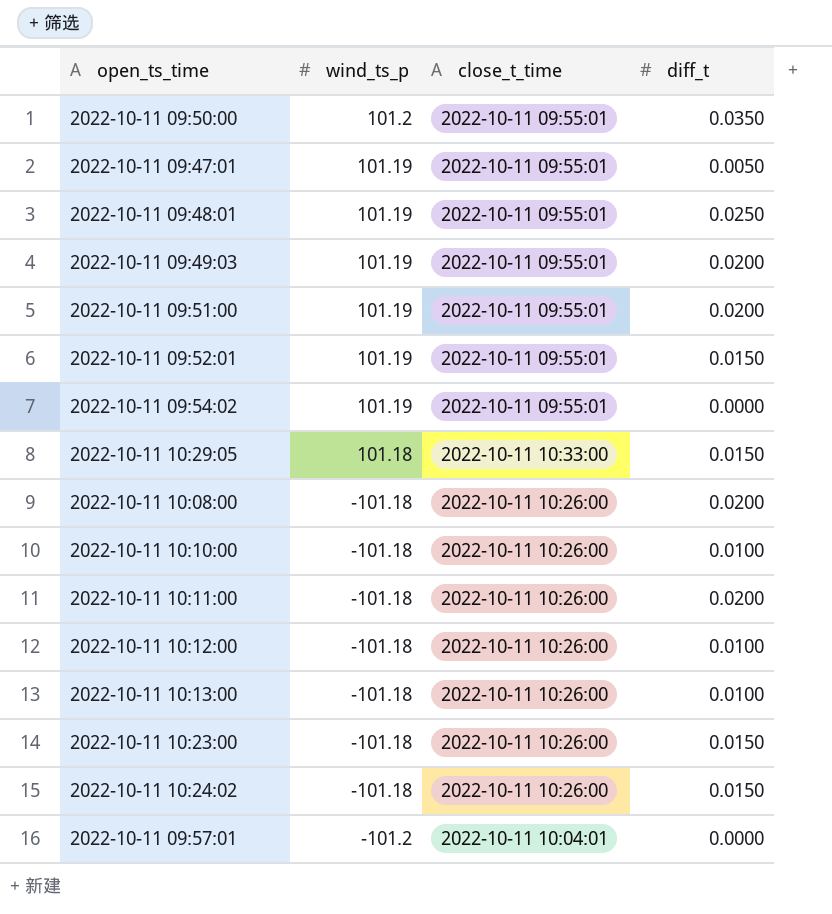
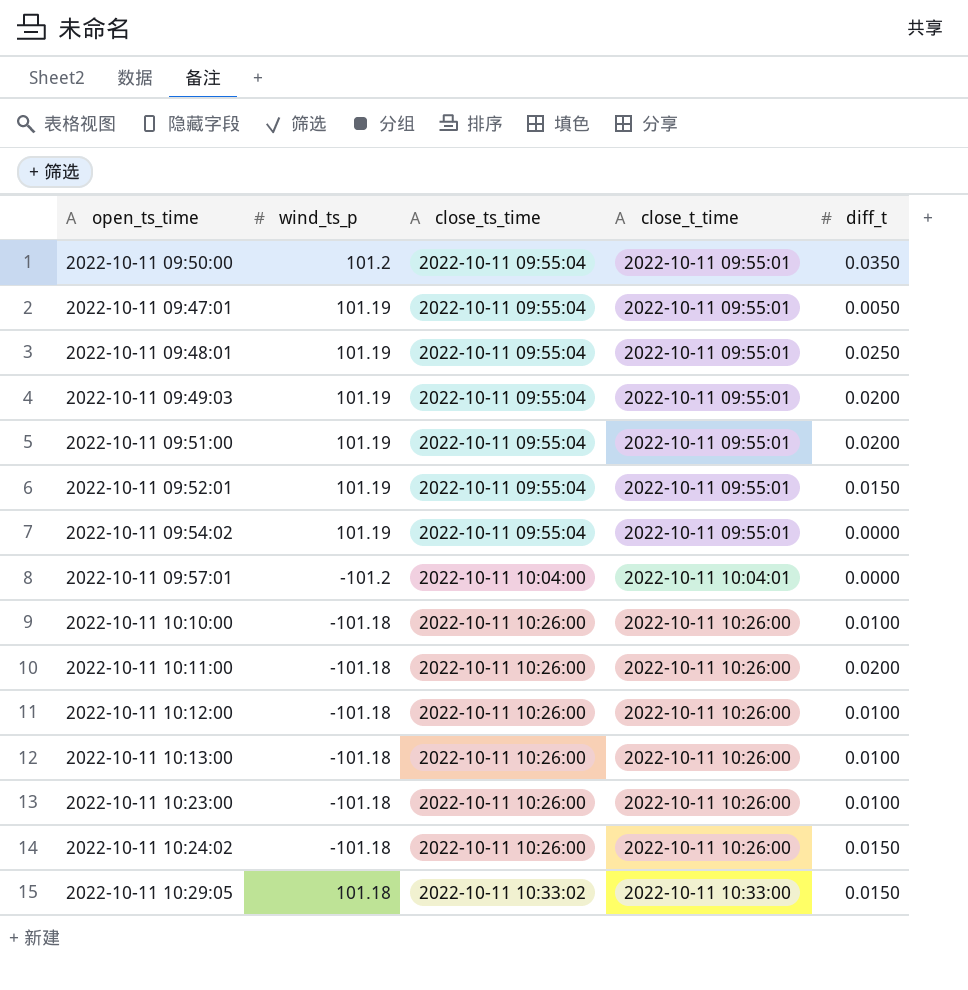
row order: wind_ts_p descending -> close_ts_time ascending
column close_ts_time | position: none -> 3
row 2022-10-11 10:08:00: -101.18 | 2022-10-11 10:26:00 | 0.0200 -> none
2022-10-11 10:23:00 | diff_t: 0.0150 -> 0.0100

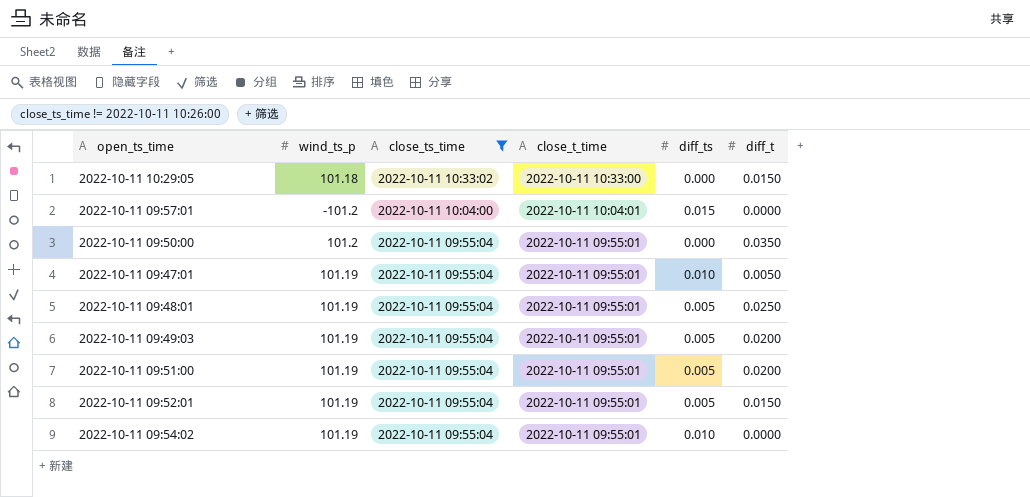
filter: none -> close_ts_time != 2022-10-11 10:26:00
row order: close_ts_time ascending -> close_ts_time descending
column diff_ts | position: none -> 5

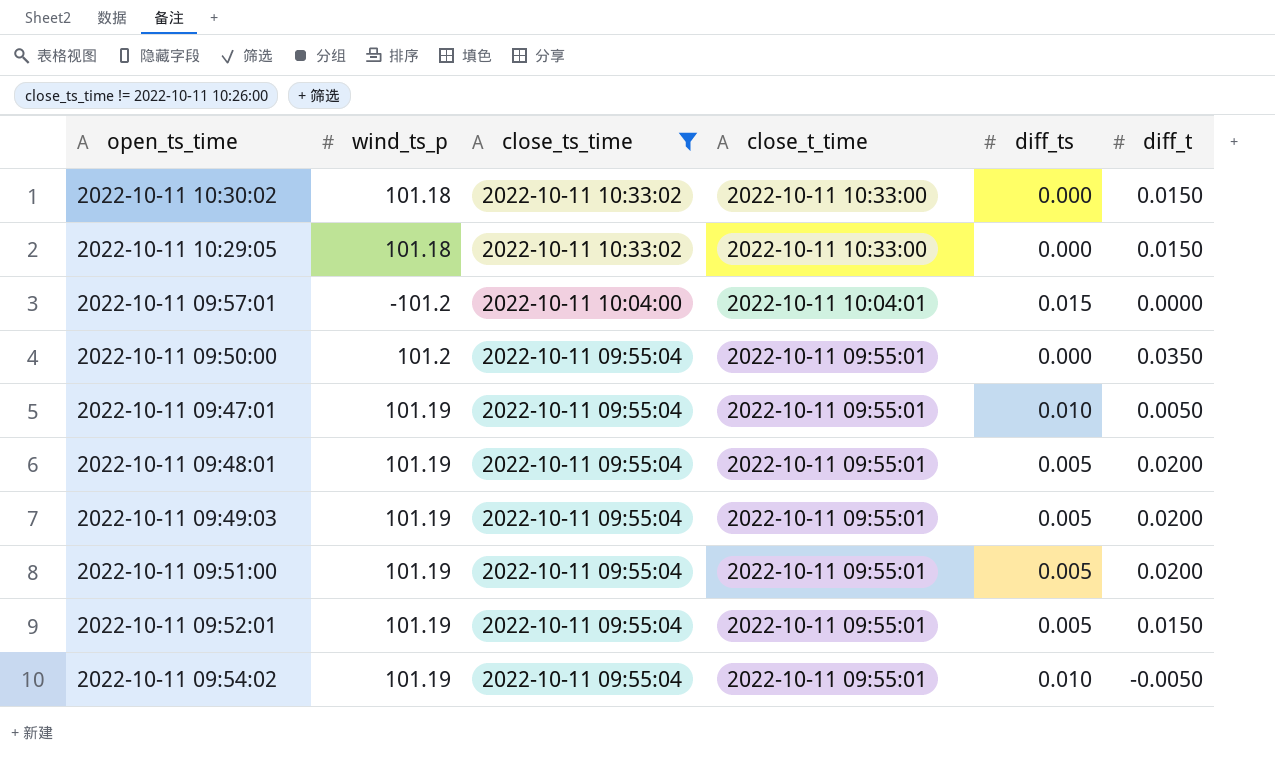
row 2022-10-11 10:30:02: none -> 101.18 | 2022-10-11 10:33:02 | 2022-10-11 10:33:00 | 0.000 | 0.0150
2022-10-11 09:48:01 | diff_t: 0.0250 -> 0.0200
2022-10-11 09:54:02 | diff_t: 0.0000 -> -0.0050

